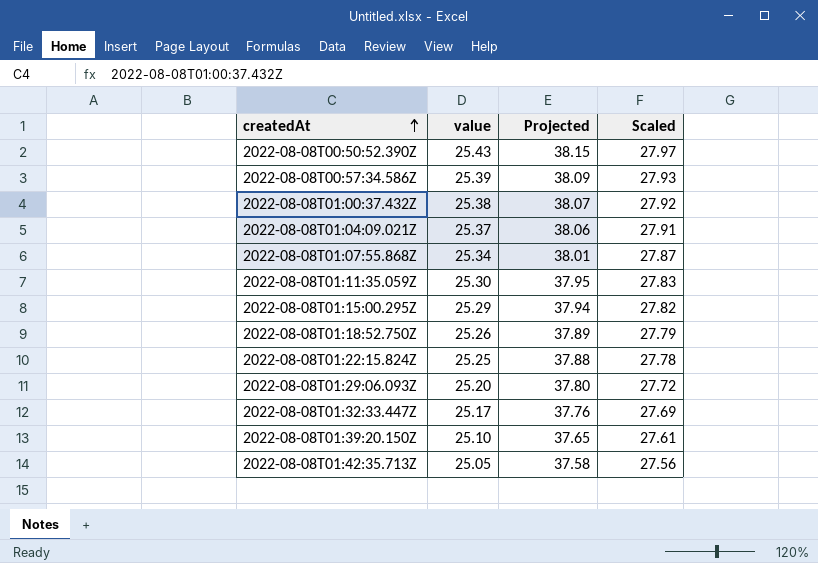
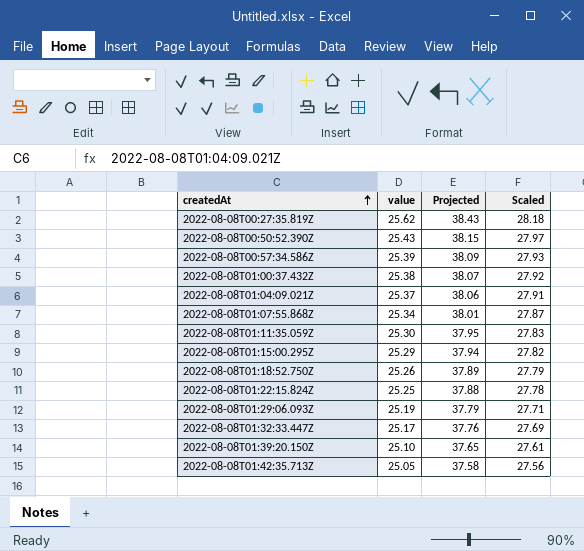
row 2022-08-08T00:27:35.819Z: none -> 25.62 | 38.43 | 28.18
2022-08-08T01:29:06.093Z | value: 25.20 -> 25.19
2022-08-08T01:29:06.093Z | Projected: 37.80 -> 37.79
2022-08-08T01:29:06.093Z | Scaled: 27.72 -> 27.71

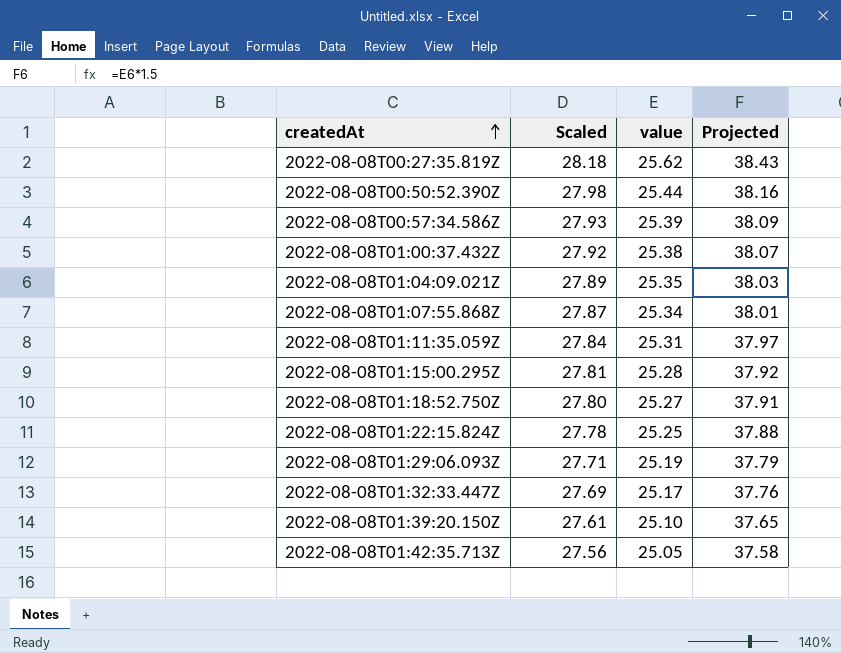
column Scaled | position: 4 -> 2
2022-08-08T00:50:52.390Z | Scaled: 27.97 -> 27.98
2022-08-08T00:50:52.390Z | value: 25.43 -> 25.44
2022-08-08T00:50:52.390Z | Projected: 38.15 -> 38.16
2022-08-08T01:04:09.021Z | Scaled: 27.91 -> 27.89
2022-08-08T01:04:09.021Z | value: 25.37 -> 25.35
2022-08-08T01:04:09.021Z | Projected: 38.06 -> 38.03
2022-08-08T01:11:35.059Z | Scaled: 27.83 -> 27.84
2022-08-08T01:11:35.059Z | value: 25.30 -> 25.31
2022-08-08T01:11:35.059Z | Projected: 37.95 -> 37.97
2022-08-08T01:15:00.295Z | Scaled: 27.82 -> 27.81
2022-08-08T01:15:00.295Z | value: 25.29 -> 25.28
2022-08-08T01:15:00.295Z | Projected: 37.94 -> 37.92
2022-08-08T01:18:52.750Z | Scaled: 27.79 -> 27.80
2022-08-08T01:18:52.750Z | value: 25.26 -> 25.27
2022-08-08T01:18:52.750Z | Projected: 37.89 -> 37.91

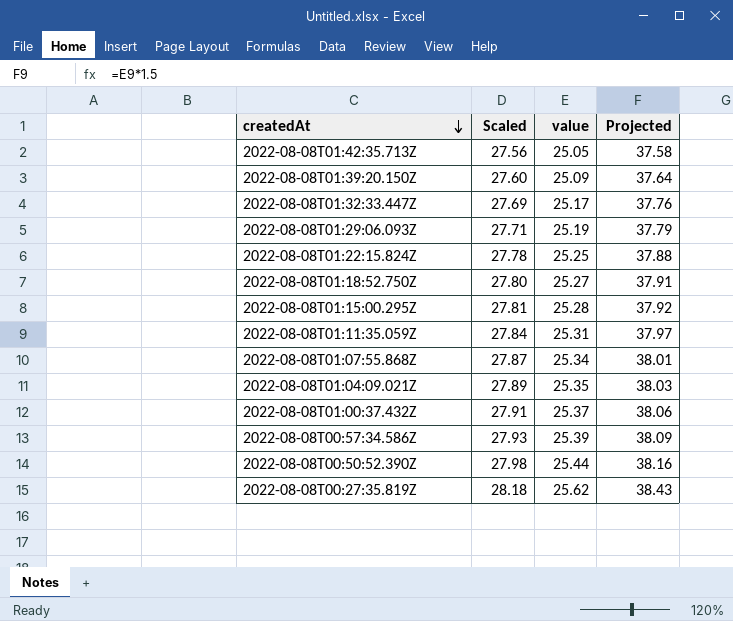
row order: createdAt ascending -> createdAt descending
2022-08-08T01:39:20.150Z | Scaled: 27.61 -> 27.60
2022-08-08T01:39:20.150Z | value: 25.10 -> 25.09
2022-08-08T01:39:20.150Z | Projected: 37.65 -> 37.64
2022-08-08T01:00:37.432Z | Scaled: 27.92 -> 27.91
2022-08-08T01:00:37.432Z | value: 25.38 -> 25.37
2022-08-08T01:00:37.432Z | Projected: 38.07 -> 38.06

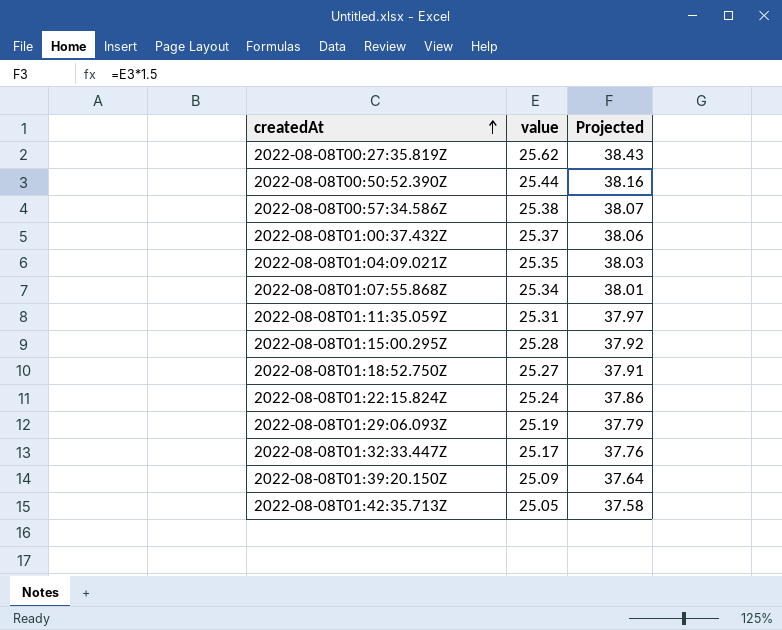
row order: createdAt descending -> createdAt ascending
column Scaled | formula: [value] * 1.1 -> none
2022-08-08T00:57:34.586Z | value: 25.39 -> 25.38
2022-08-08T00:57:34.586Z | Projected: 38.09 -> 38.07
2022-08-08T01:22:15.824Z | value: 25.25 -> 25.24
2022-08-08T01:22:15.824Z | Projected: 37.88 -> 37.86

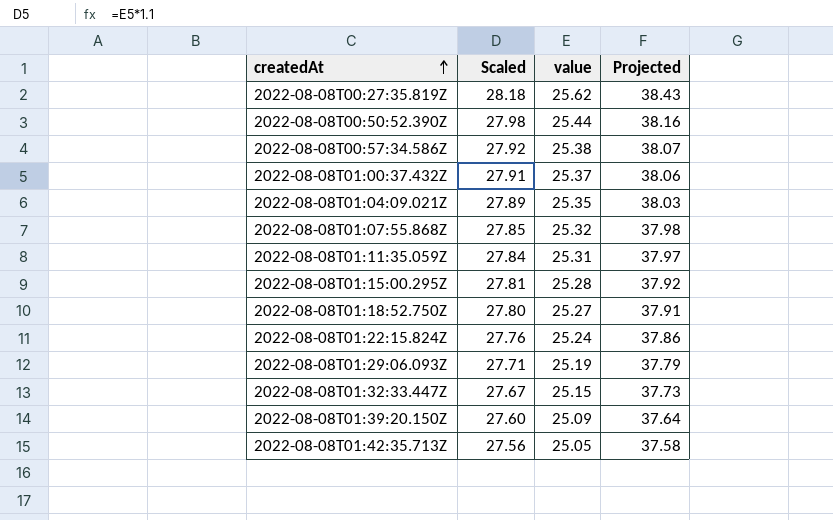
column Scaled | formula: none -> [value] * 1.1
2022-08-08T01:07:55.868Z | value: 25.34 -> 25.32
2022-08-08T01:07:55.868Z | Projected: 38.01 -> 37.98
2022-08-08T01:32:33.447Z | value: 25.17 -> 25.15
2022-08-08T01:32:33.447Z | Projected: 37.76 -> 37.73

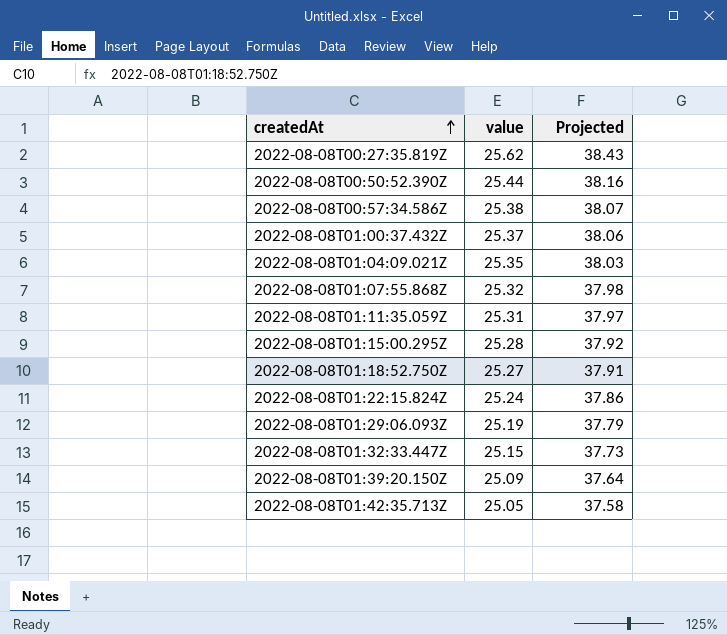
column Scaled | formula: [value] * 1.1 -> none

